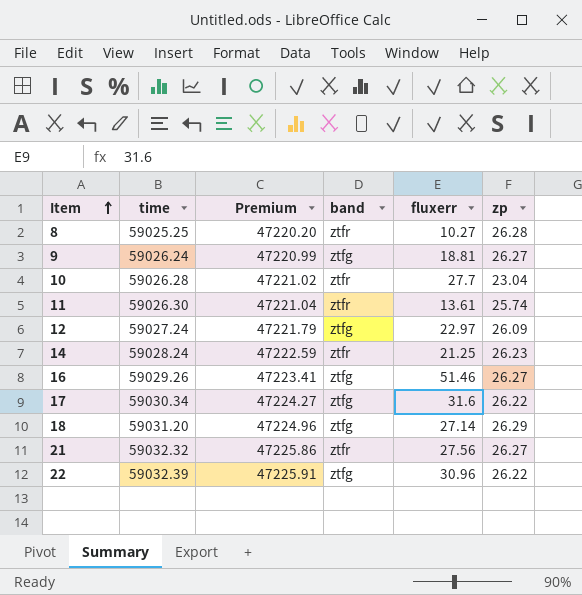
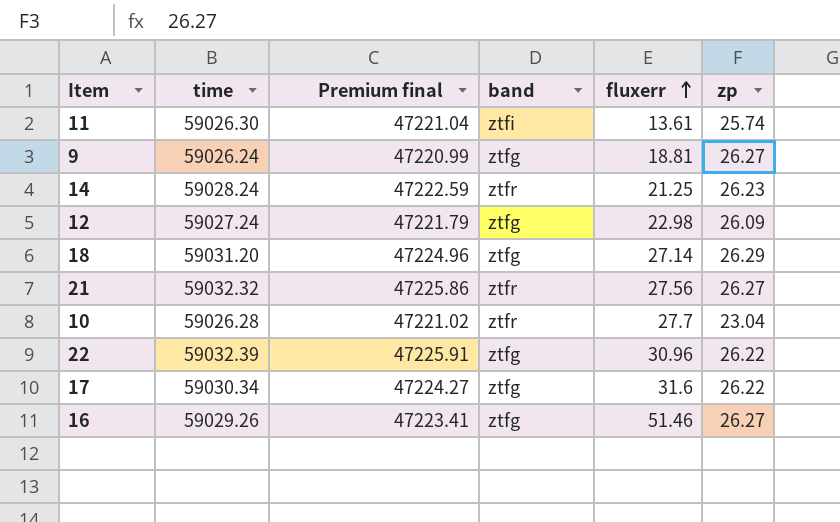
row order: Item ascending -> fluxerr ascending
column name: Premium -> Premium final
row 8: 59025.25 | 47220.20 | ztfr | 10.27 | 26.28 -> none
11 | band: ztfr -> ztfi
12 | fluxerr: 22.97 -> 22.98

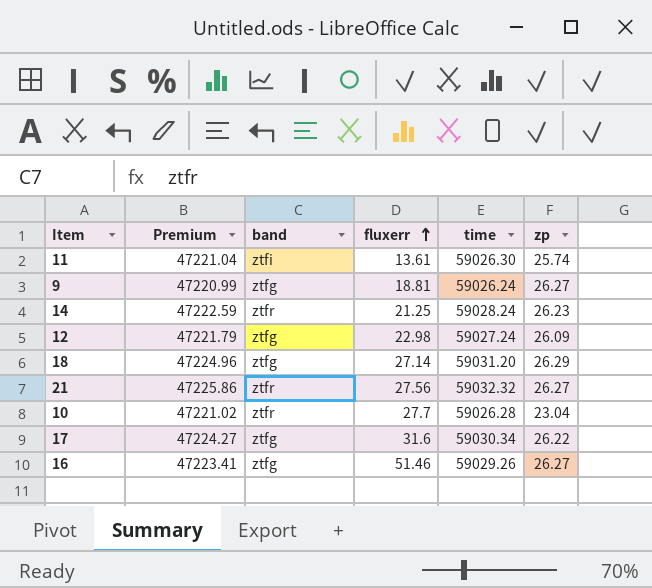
column name: Premium final -> Premium
column time | position: 2 -> 5
row 22: 59032.39 | 47225.91 | ztfg | 30.96 | 26.22 -> none

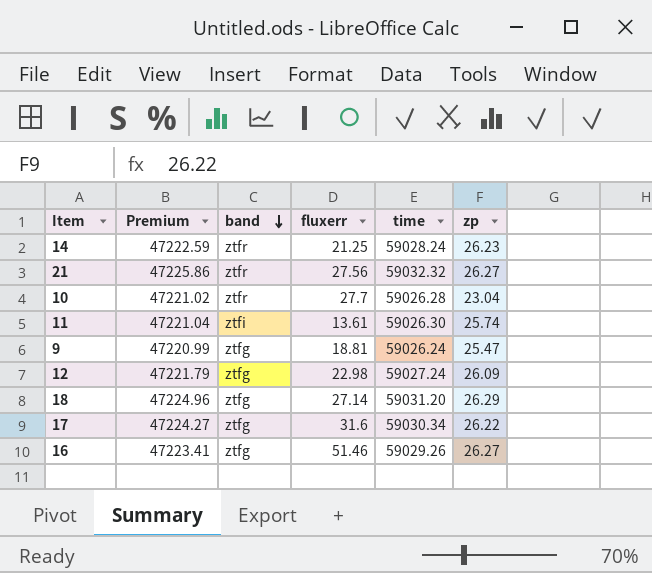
row order: fluxerr ascending -> band descending
9 | zp: 26.27 -> 25.47

